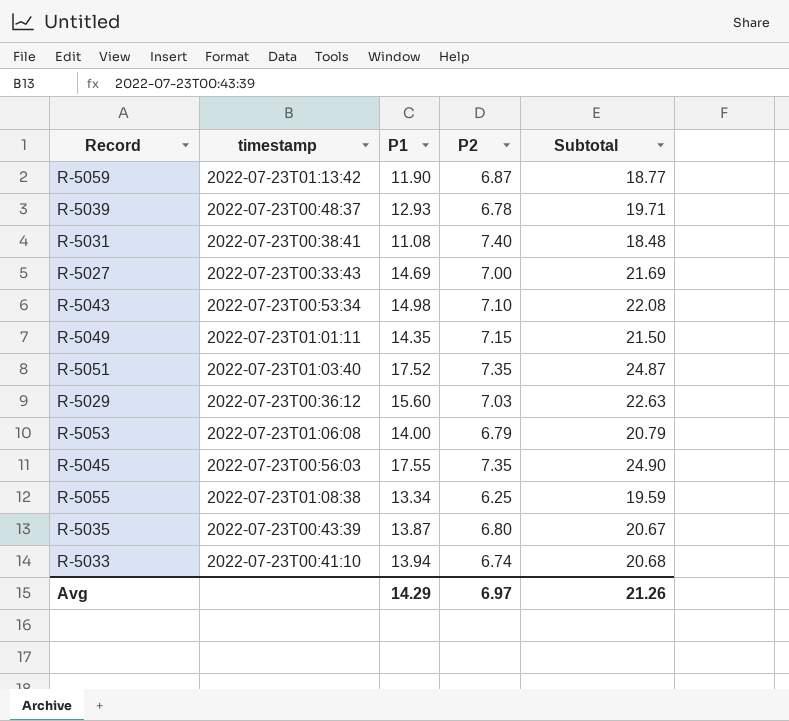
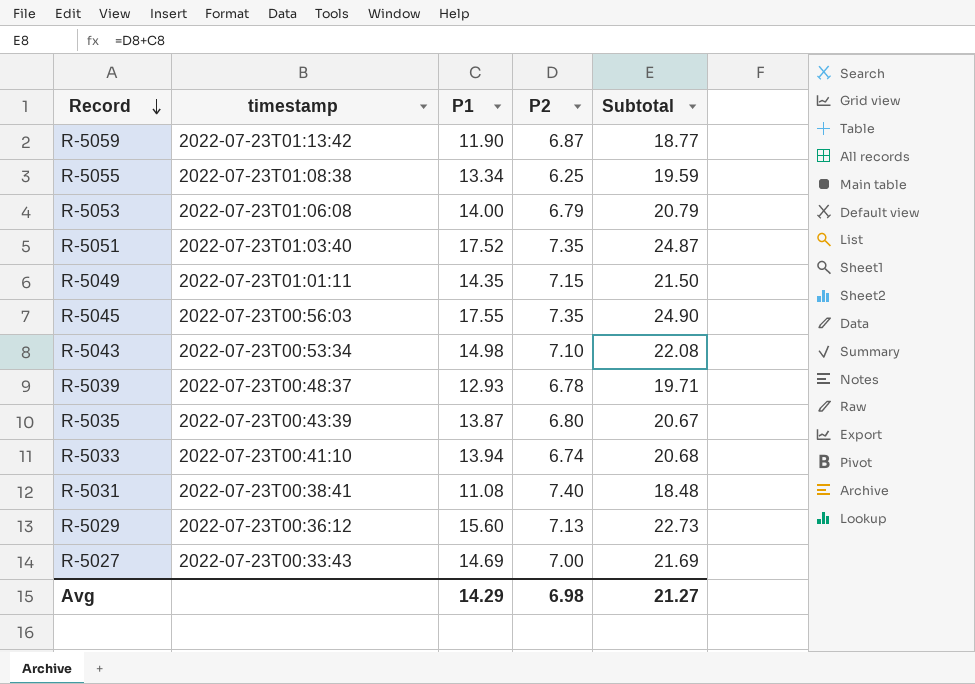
row order: none -> Record descending
R-5029 | P2: 7.03 -> 7.13
R-5029 | Subtotal: 22.63 -> 22.73
Avg | P2: 6.97 -> 6.98
Avg | Subtotal: 21.26 -> 21.27

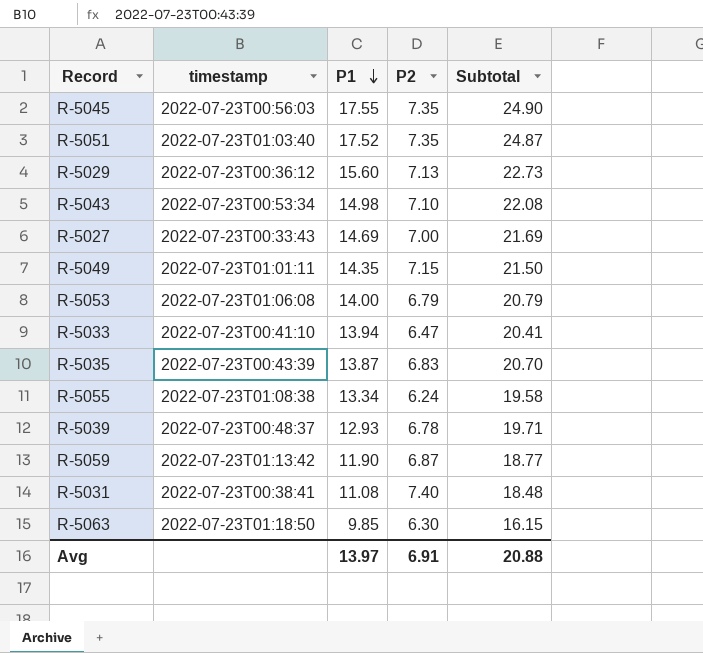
row order: Record descending -> P1 descending
R-5033 | P2: 6.74 -> 6.47
R-5033 | Subtotal: 20.68 -> 20.41
R-5035 | P2: 6.80 -> 6.83
R-5035 | Subtotal: 20.67 -> 20.70
R-5055 | P2: 6.25 -> 6.24
R-5055 | Subtotal: 19.59 -> 19.58
row R-5063: none -> 2022-07-23T01:18:50 | 9.85 | 6.30 | 16.15
Avg | P1: 14.29 -> 13.97
Avg | P2: 6.98 -> 6.91
Avg | Subtotal: 21.27 -> 20.88

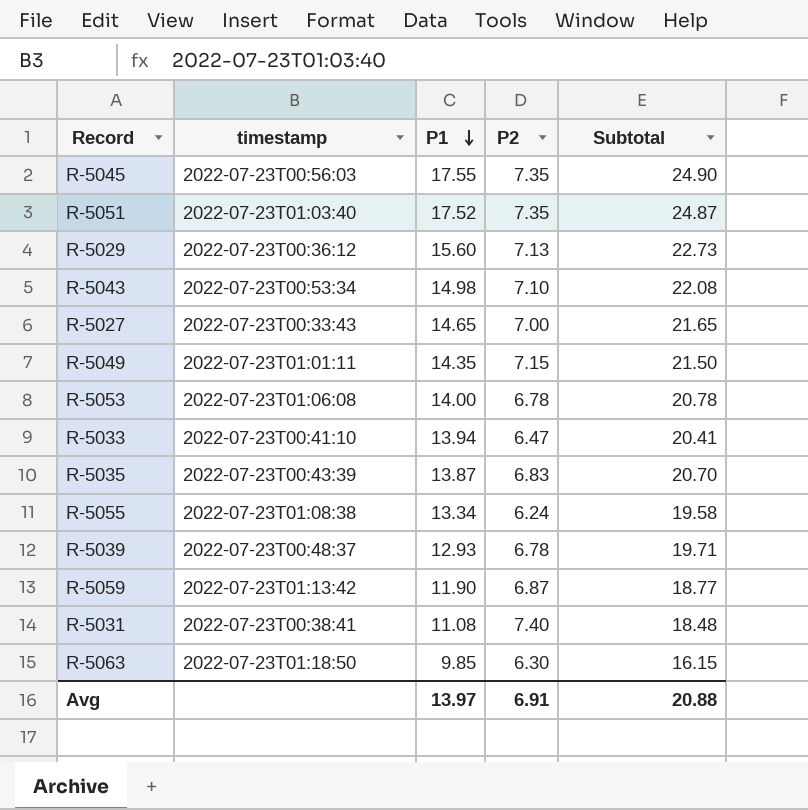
R-5027 | P1: 14.69 -> 14.65
R-5027 | Subtotal: 21.69 -> 21.65
R-5053 | P2: 6.79 -> 6.78
R-5053 | Subtotal: 20.79 -> 20.78

